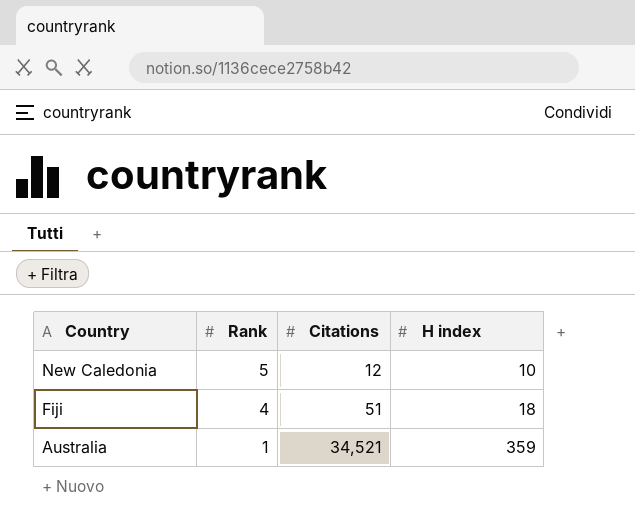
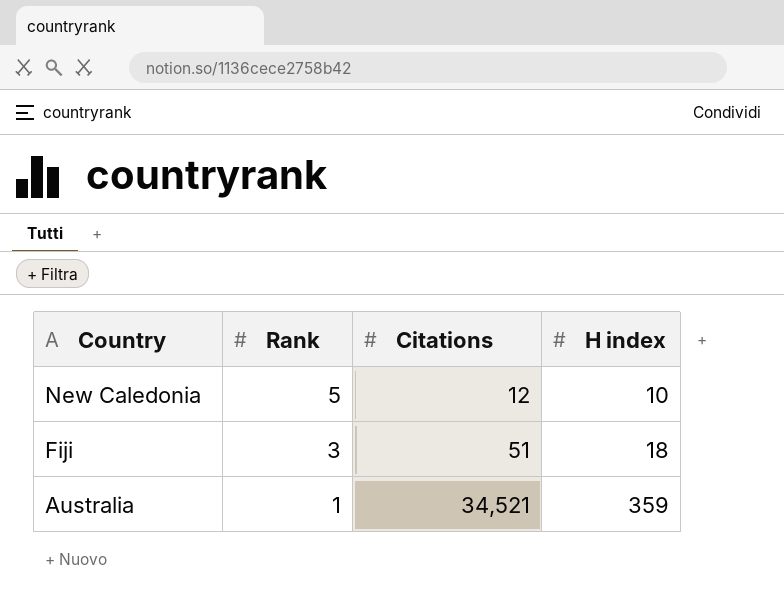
Fiji | Rank: 4 -> 3

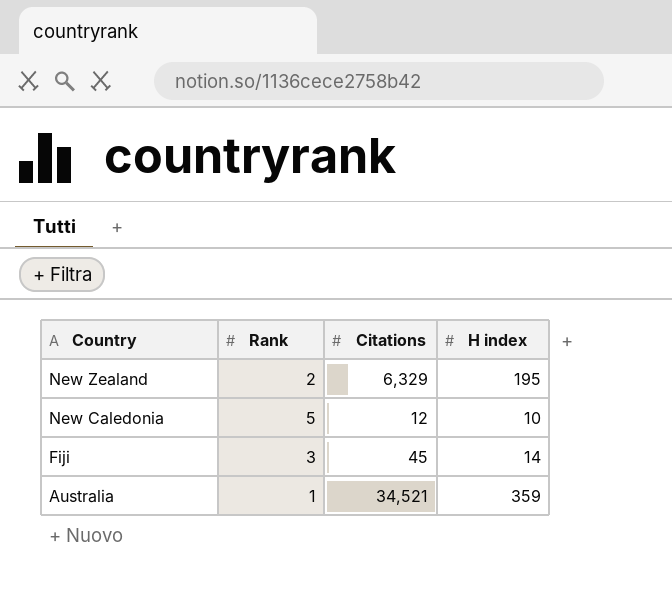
row New Zealand: none -> 2 | 6,329 | 195
Fiji | Citations: 51 -> 45
Fiji | H index: 18 -> 14

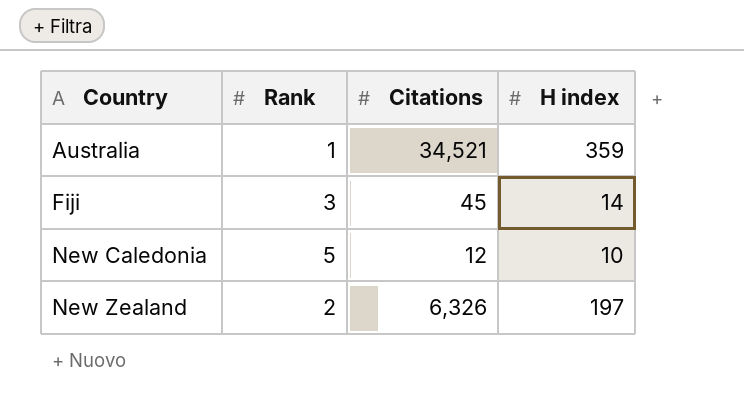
row order: Country descending -> Country ascending
New Zealand | Citations: 6,329 -> 6,326
New Zealand | H index: 195 -> 197

